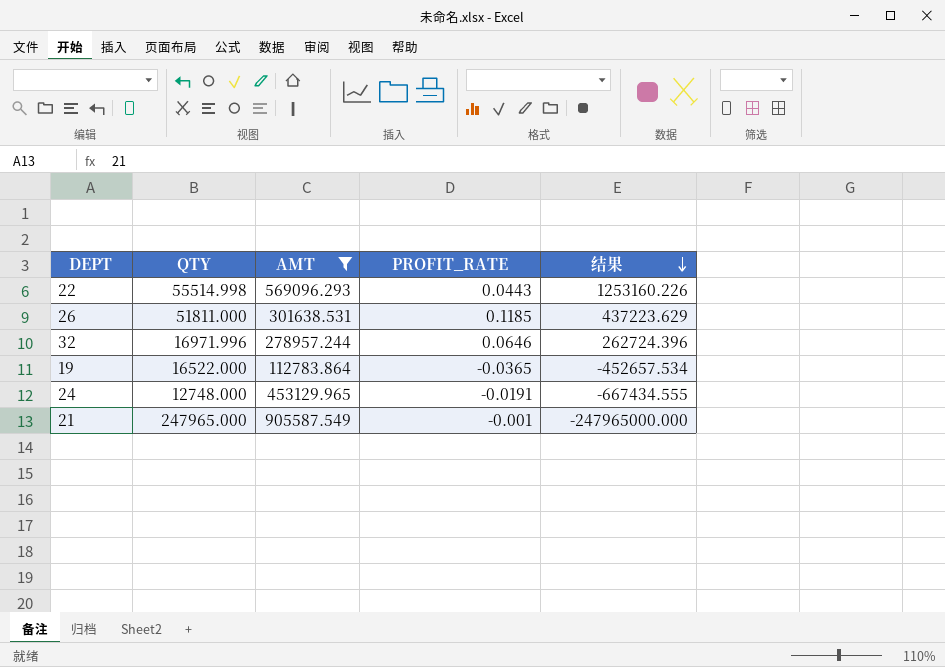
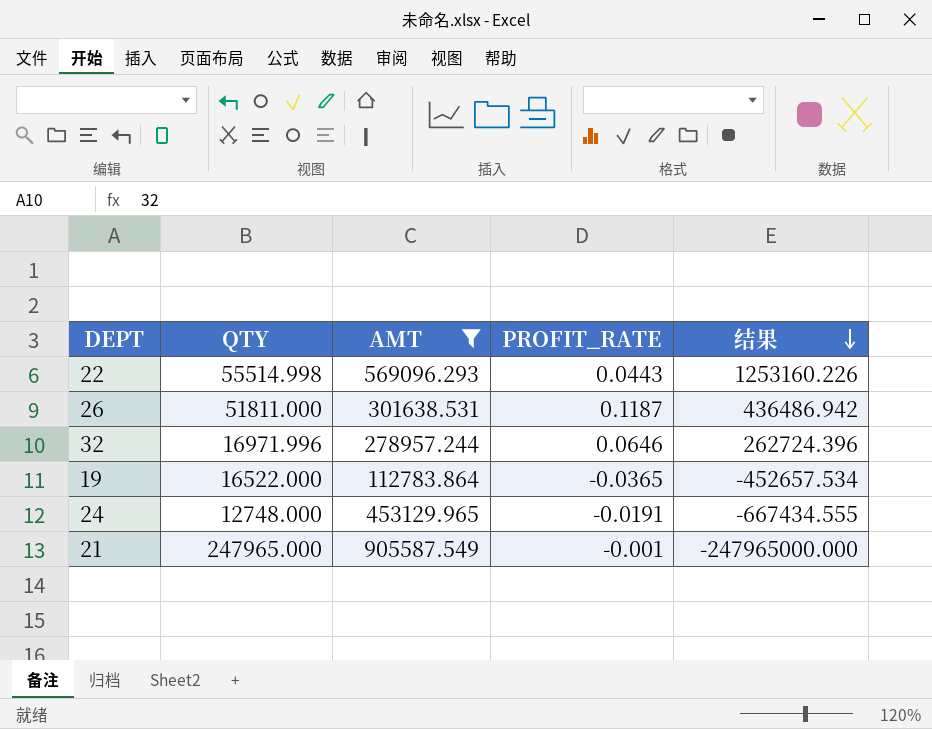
26 | PROFIT_RATE: 0.1185 -> 0.1187
26 | 结果: 437223.629 -> 436486.942

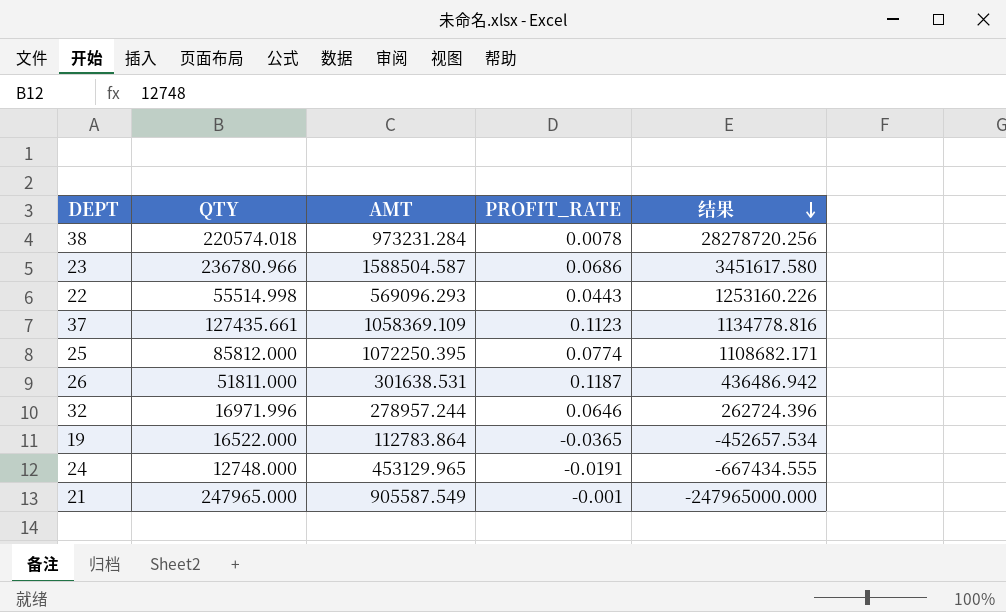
filter: AMT <= 905587.549 -> none

